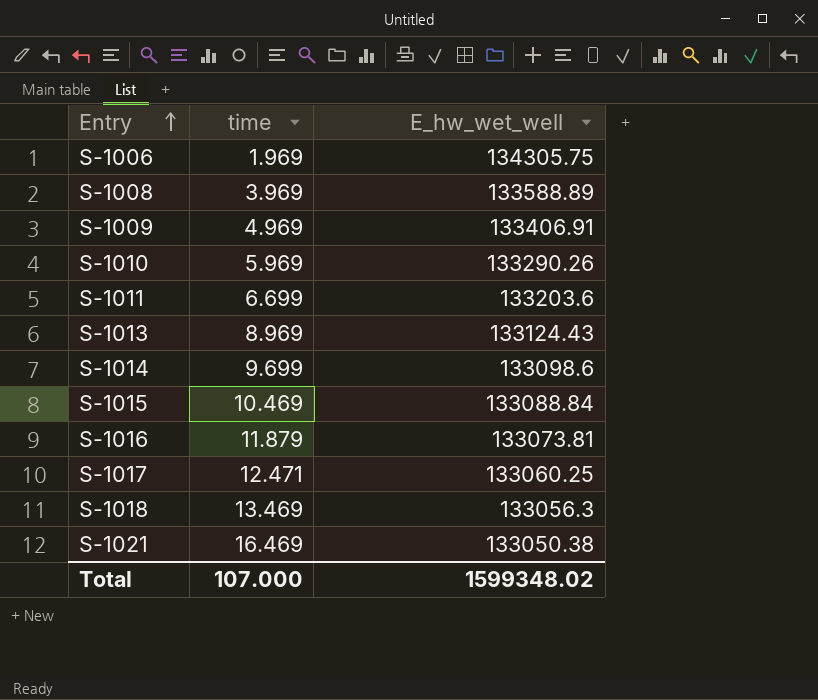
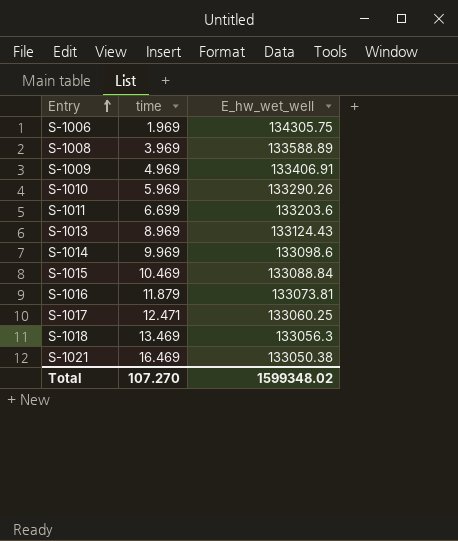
S-1014 | time: 9.699 -> 9.969
Total | time: 107.000 -> 107.270

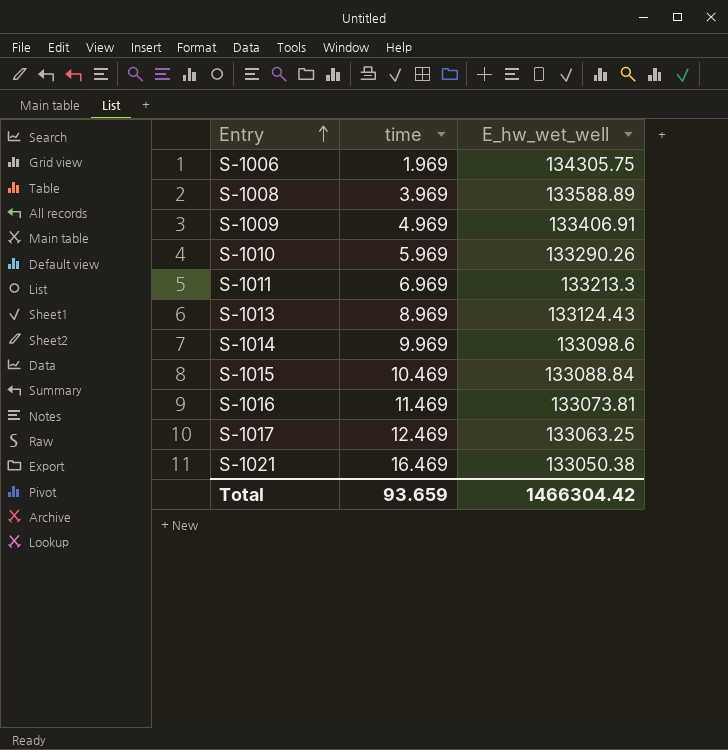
row S-1018: 13.469 | 133056.3 -> none
S-1011 | time: 6.699 -> 6.969
S-1011 | E_hw_wet_well: 133203.6 -> 133213.3
S-1016 | time: 11.879 -> 11.469
S-1017 | time: 12.471 -> 12.469
S-1017 | E_hw_wet_well: 133060.25 -> 133063.25
Total | time: 107.270 -> 93.659
Total | E_hw_wet_well: 1599348.02 -> 1466304.42

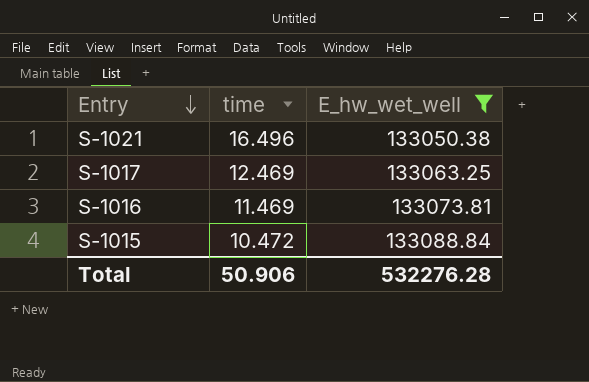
filter: none -> E_hw_wet_well <= 133088.84
row order: Entry ascending -> Entry descending
S-1021 | time: 16.469 -> 16.496
S-1015 | time: 10.469 -> 10.472
Total | time: 93.659 -> 50.906
Total | E_hw_wet_well: 1466304.42 -> 532276.28

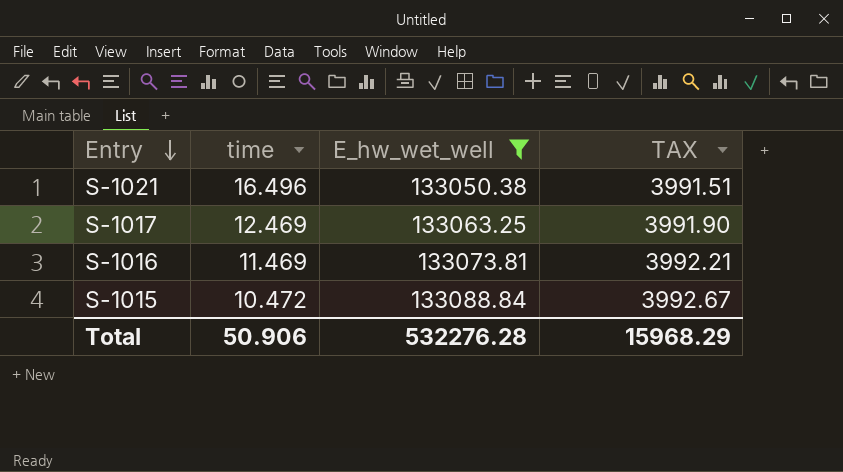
column TAX | formula: none -> [E_hw_wet_well] * 0.03

